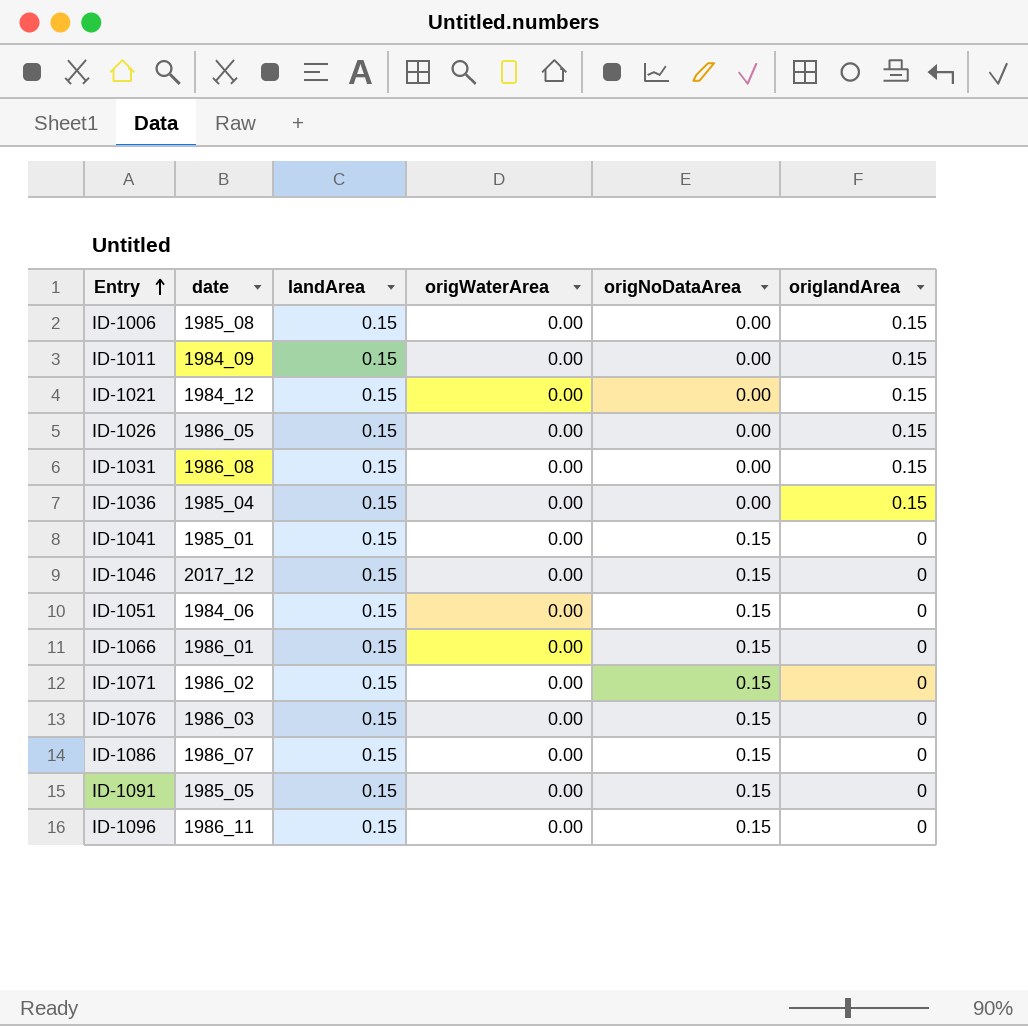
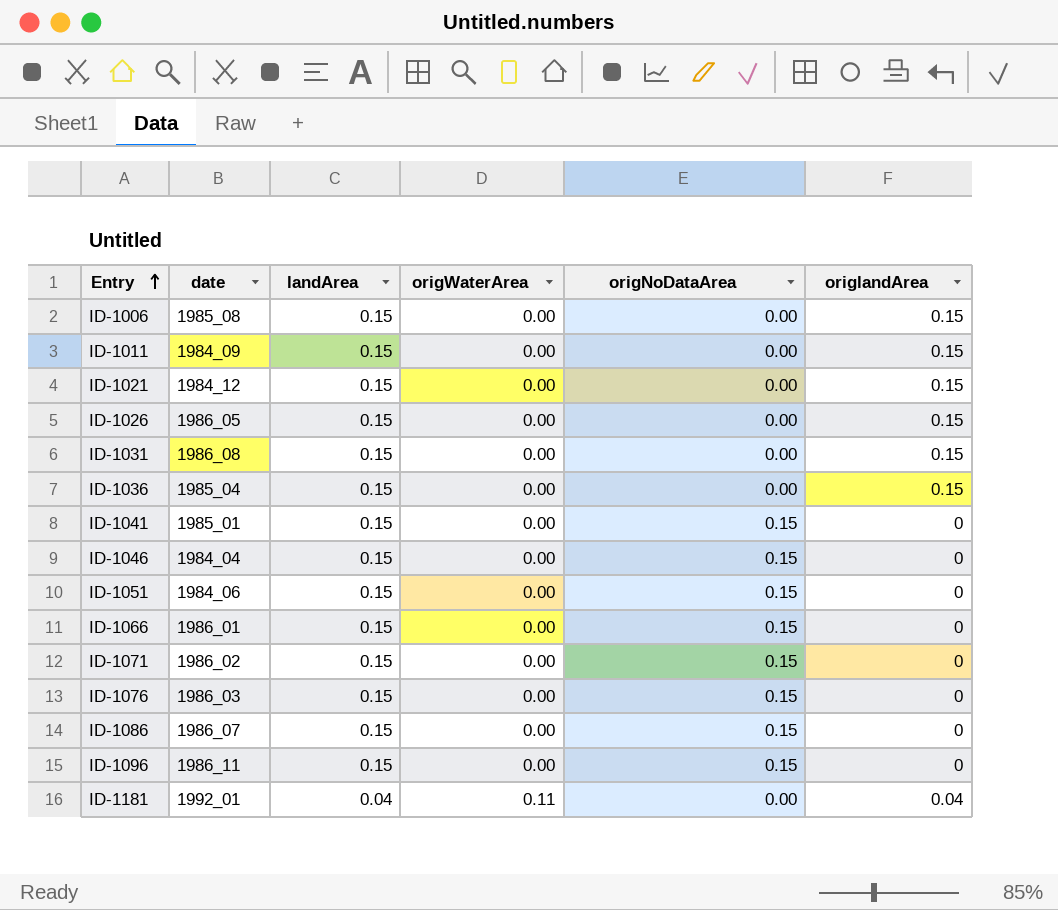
row ID-1091: 1985_05 | 0.15 | 0.00 | 0.15 | 0 -> none
ID-1046 | date: 2017_12 -> 1984_04
row ID-1181: none -> 1992_01 | 0.04 | 0.11 | 0.00 | 0.04

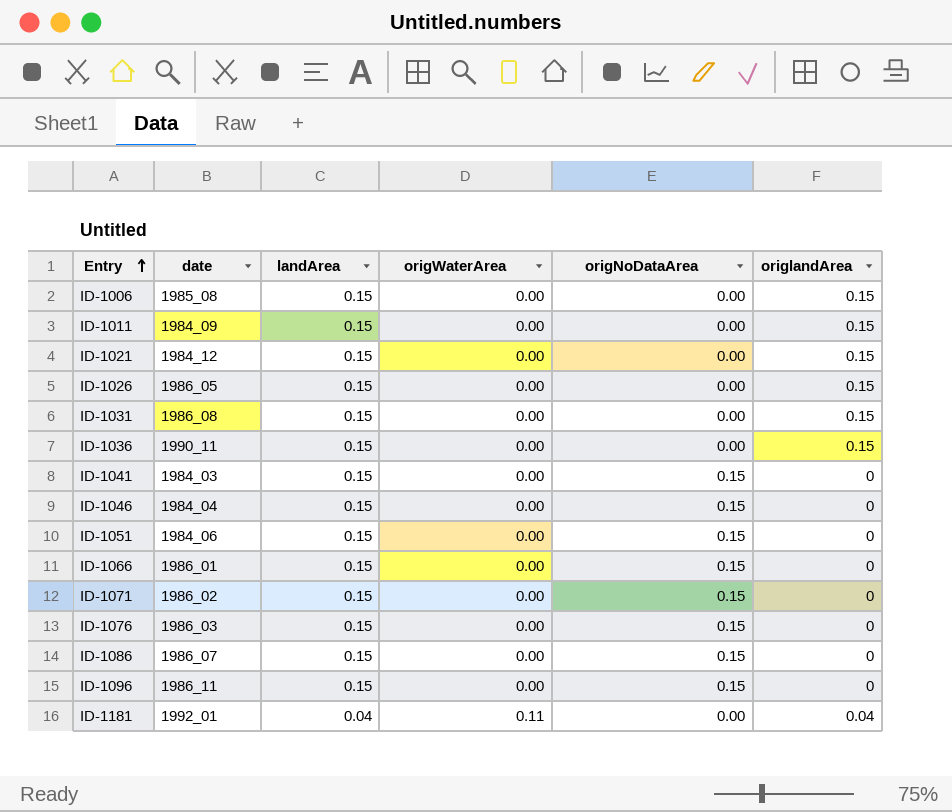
ID-1036 | date: 1985_04 -> 1990_11
ID-1041 | date: 1985_01 -> 1984_03

